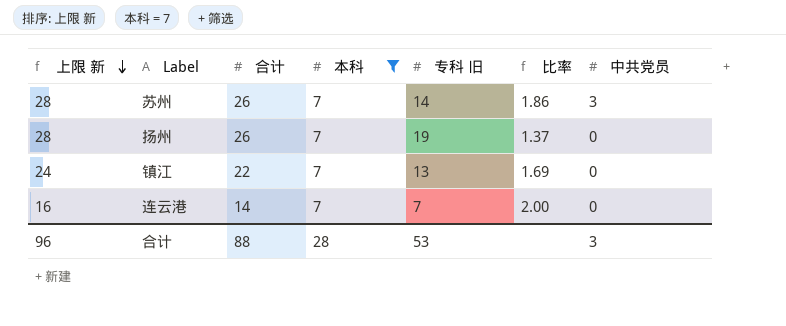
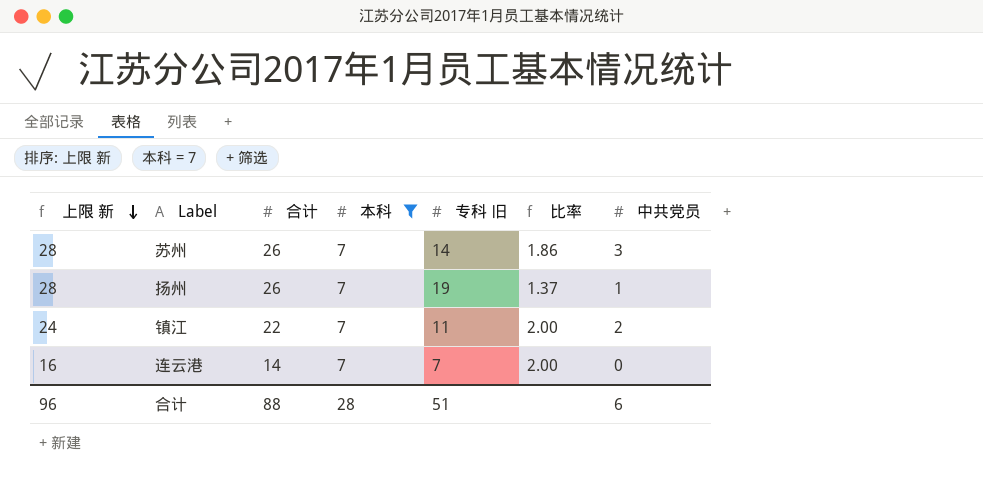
扬州 | 中共党员: 0 -> 1
镇江 | 专科 旧: 13 -> 11
镇江 | 比率: 1.69 -> 2.00
镇江 | 中共党员: 0 -> 2
合计 | 专科 旧: 53 -> 51
合计 | 中共党员: 3 -> 6

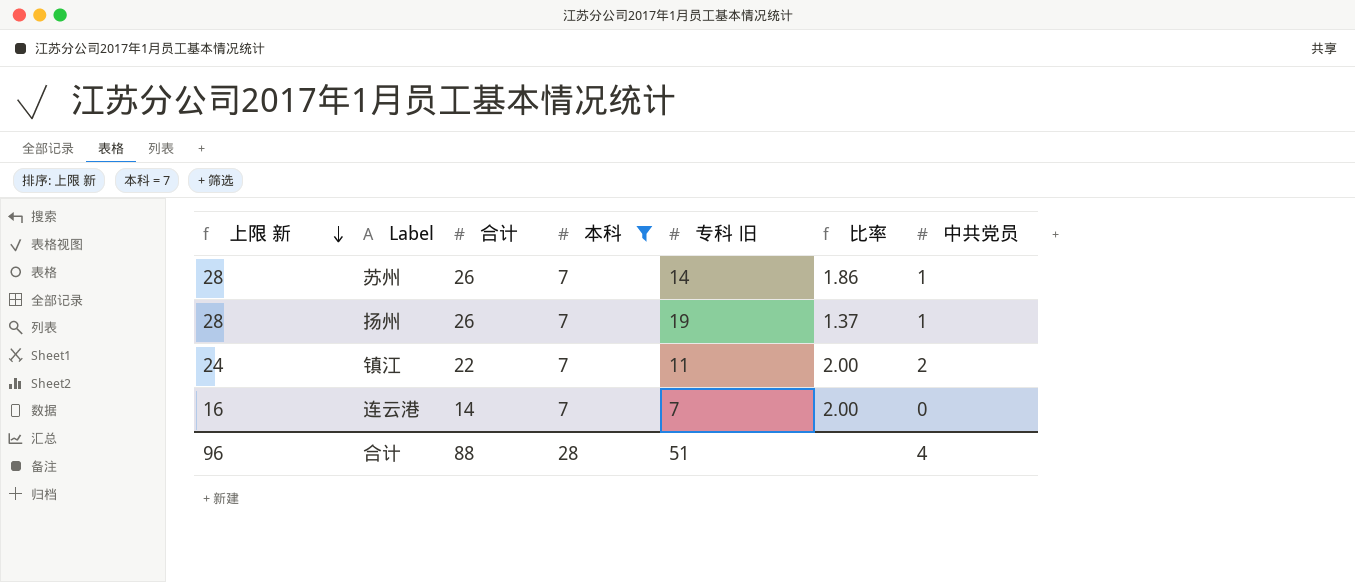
苏州 | 中共党员: 3 -> 1
合计 | 中共党员: 6 -> 4

